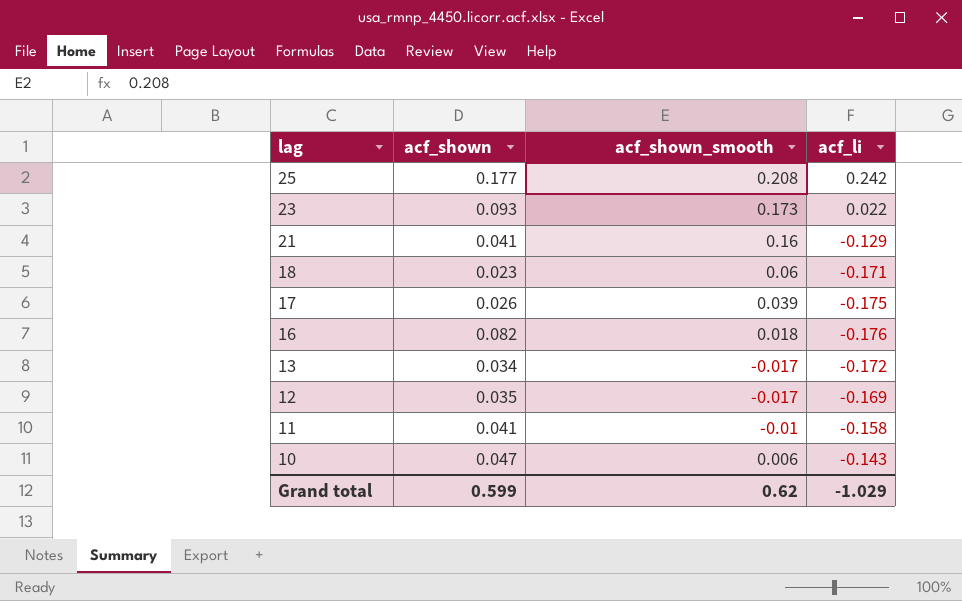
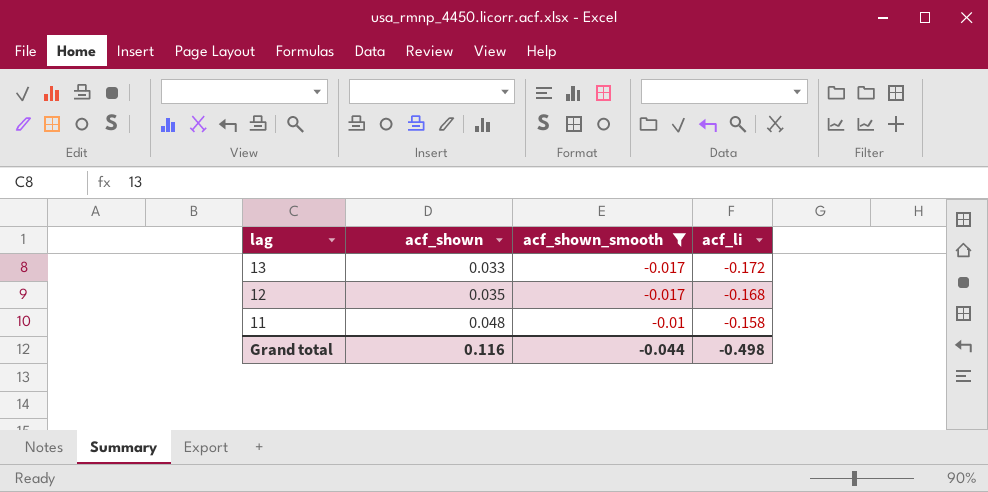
filter: none -> acf_shown_smooth <= -0.01
13 | acf_shown: 0.034 -> 0.033
12 | acf_li: -0.169 -> -0.168
11 | acf_shown: 0.041 -> 0.048
Grand total | acf_shown: 0.599 -> 0.116
Grand total | acf_shown_smooth: 0.62 -> -0.044
Grand total | acf_li: -1.029 -> -0.498

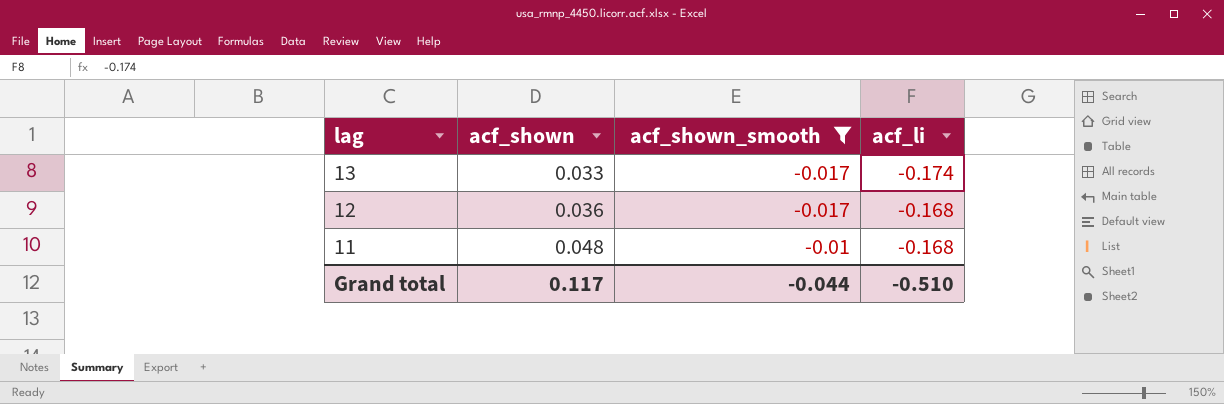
13 | acf_li: -0.172 -> -0.174
12 | acf_shown: 0.035 -> 0.036
11 | acf_li: -0.158 -> -0.168
Grand total | acf_shown: 0.116 -> 0.117
Grand total | acf_li: -0.498 -> -0.510

